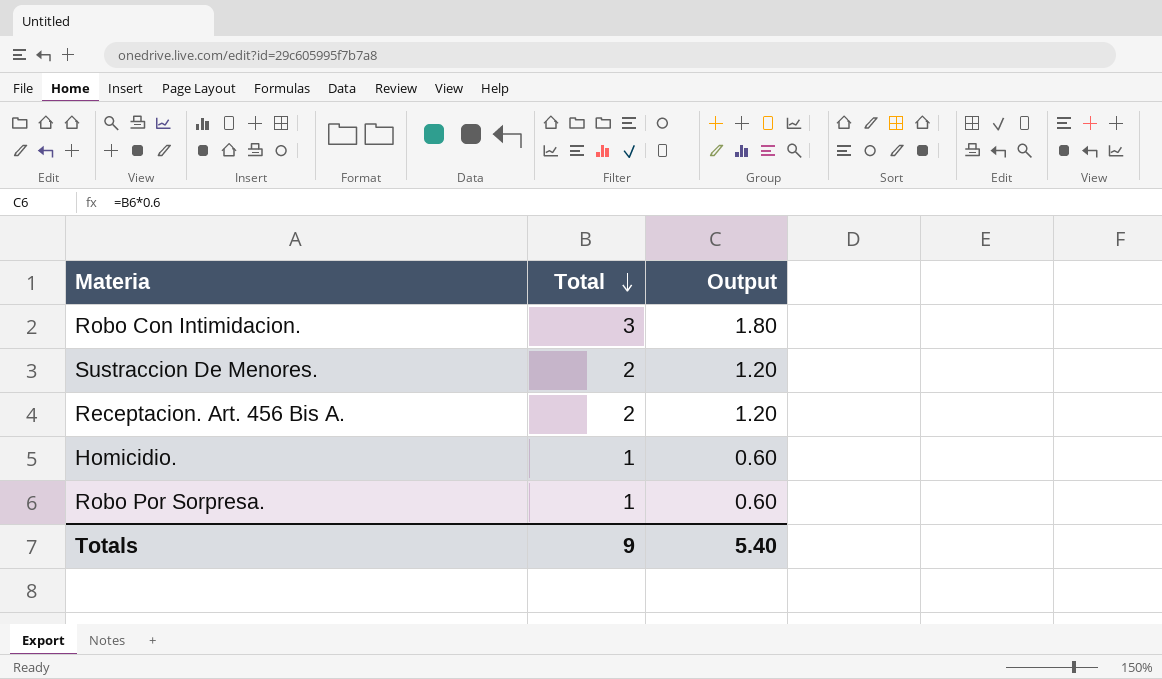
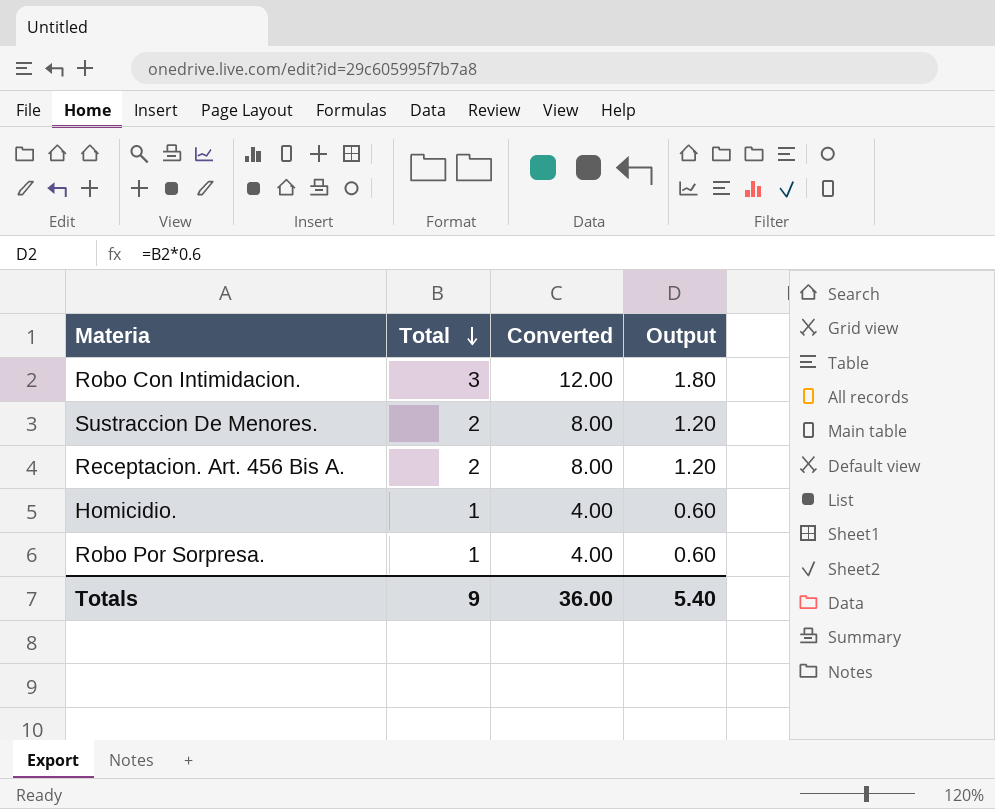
column Converted | formula: none -> [Total] * 4

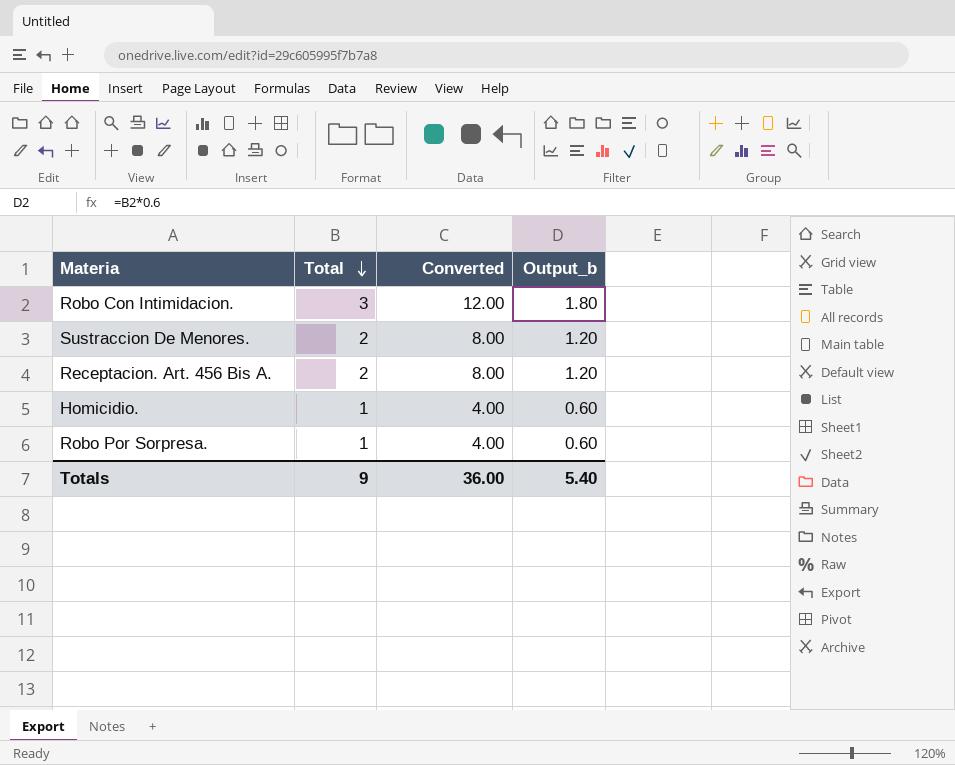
column name: Output -> Output_b

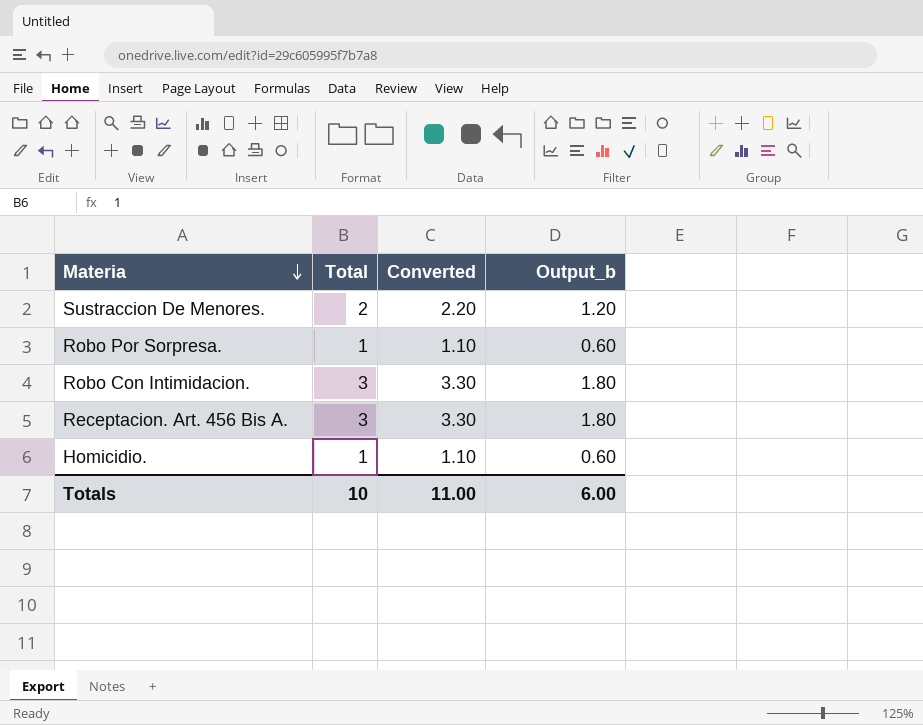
row order: Total descending -> Materia descending
column Converted | formula: [Total] * 4 -> [Total] * 1.1
Receptacion. Art. 456 Bis A. | Total: 2 -> 3
Receptacion. Art. 456 Bis A. | Output_b: 1.20 -> 1.80
Totals | Total: 9 -> 10
Totals | Converted: 36.00 -> 11.00
Totals | Output_b: 5.40 -> 6.00

